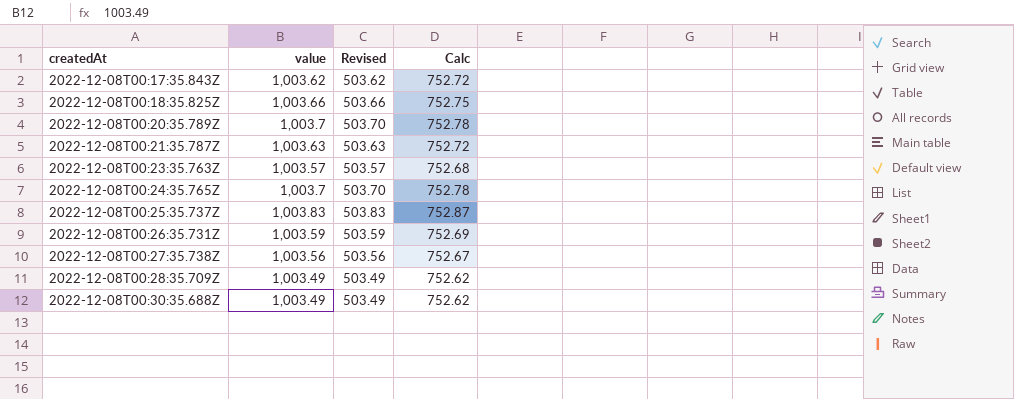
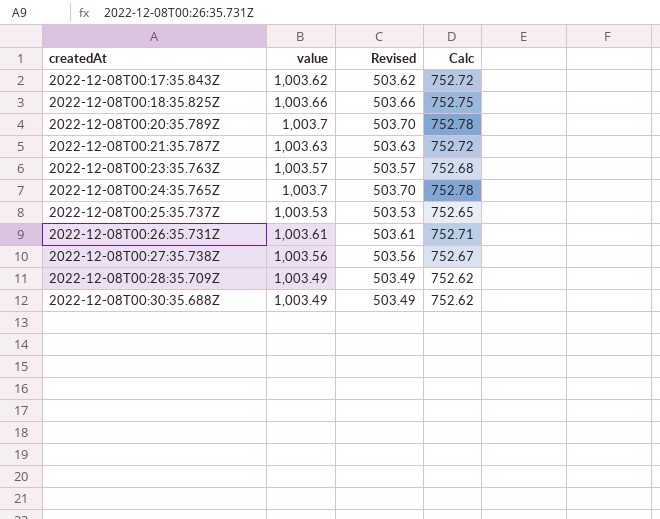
2022-12-08T00:25:35.737Z | value: 1,003.83 -> 1,003.53
2022-12-08T00:25:35.737Z | Revised: 503.83 -> 503.53
2022-12-08T00:25:35.737Z | Calc: 752.87 -> 752.65
2022-12-08T00:26:35.731Z | value: 1,003.59 -> 1,003.61
2022-12-08T00:26:35.731Z | Revised: 503.59 -> 503.61
2022-12-08T00:26:35.731Z | Calc: 752.69 -> 752.71

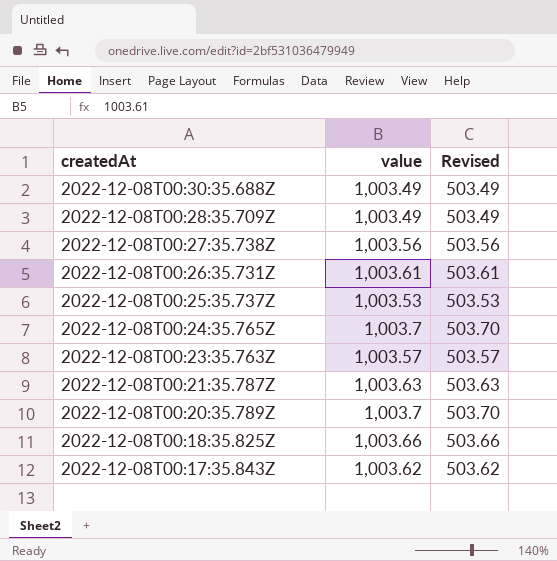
row order: createdAt ascending -> createdAt descending
column Calc | formula: [value] * 0.75 -> none

